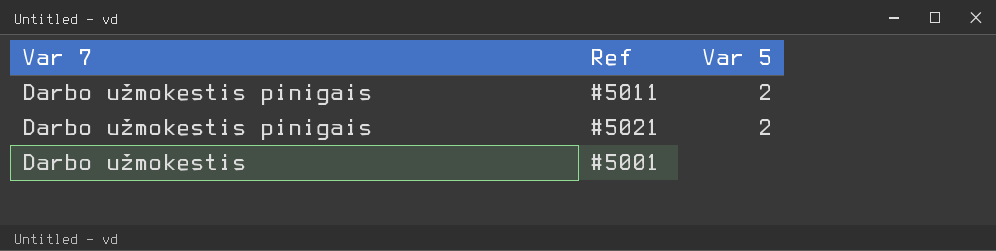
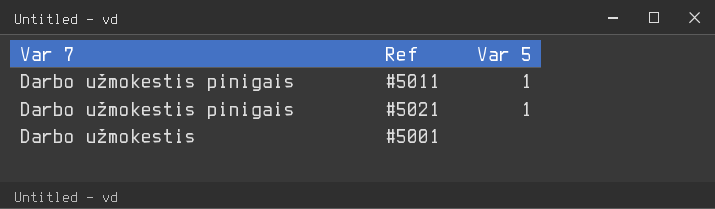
#5011 | Var 5: 2 -> 1
#5021 | Var 5: 2 -> 1

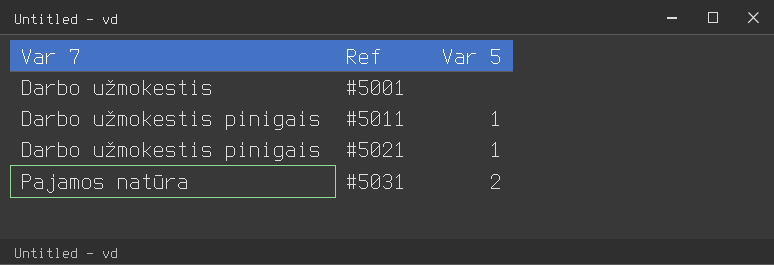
row order: Var 7 descending -> Var 7 ascending
row #5031: none -> Pajamos natūra | 2

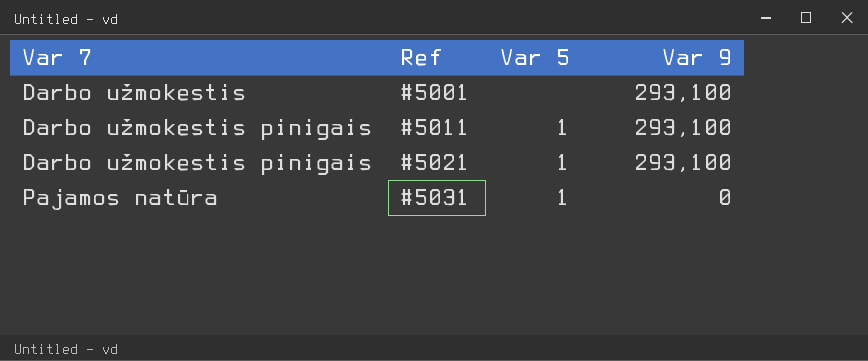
column Var 9 | position: none -> 4
#5031 | Var 5: 2 -> 1

